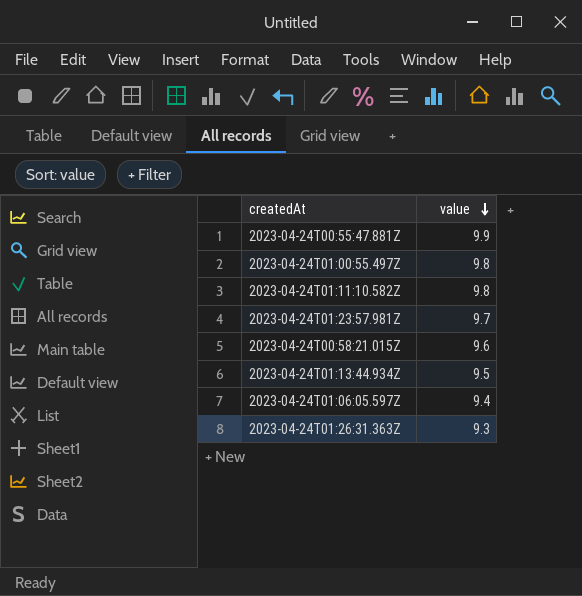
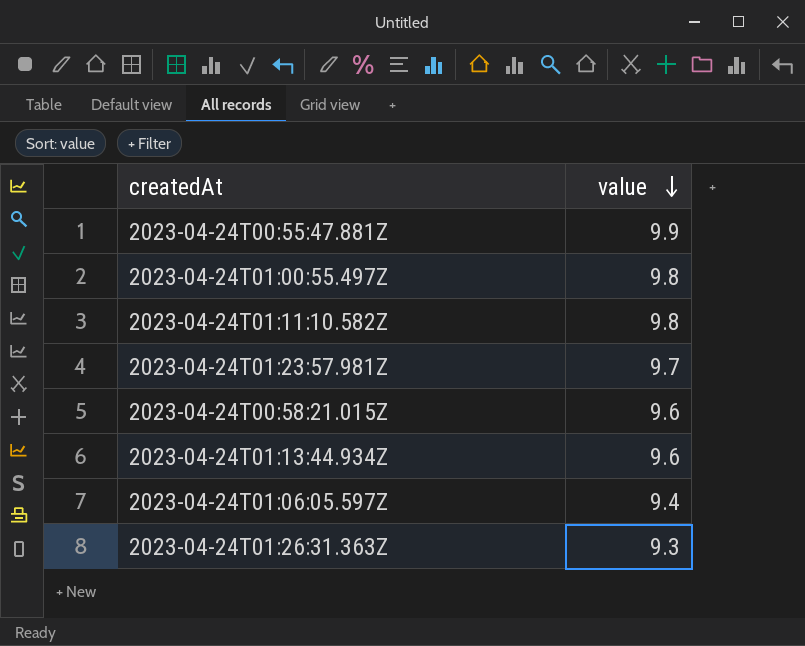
2023-04-24T01:13:44.934Z | value: 9.5 -> 9.6

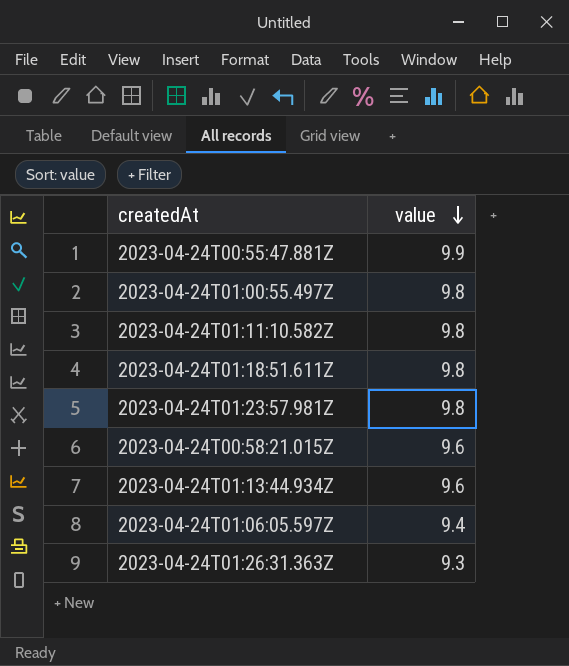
row 2023-04-24T01:18:51.611Z: none -> 9.8
2023-04-24T01:23:57.981Z | value: 9.7 -> 9.8

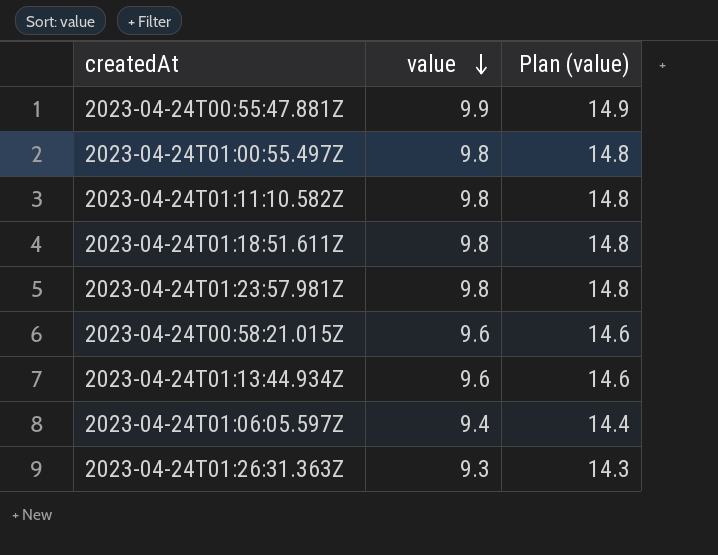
column Plan (value) | formula: none -> [value] + 5

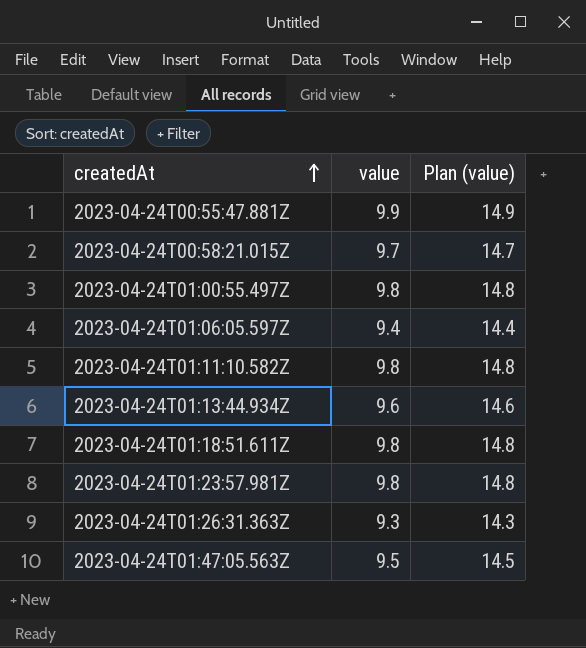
row order: value descending -> createdAt ascending
2023-04-24T00:58:21.015Z | value: 9.6 -> 9.7
2023-04-24T00:58:21.015Z | Plan (value): 14.6 -> 14.7
row 2023-04-24T01:47:05.563Z: none -> 9.5 | 14.5

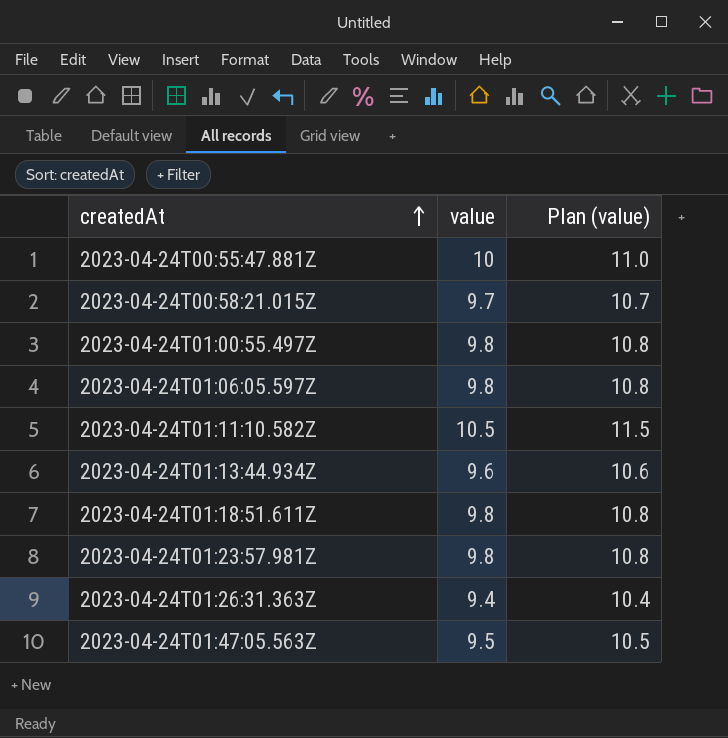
column Plan (value) | formula: [value] + 5 -> [value] + 1
2023-04-24T00:55:47.881Z | value: 9.9 -> 10
2023-04-24T01:06:05.597Z | value: 9.4 -> 9.8
2023-04-24T01:11:10.582Z | value: 9.8 -> 10.5
2023-04-24T01:26:31.363Z | value: 9.3 -> 9.4

